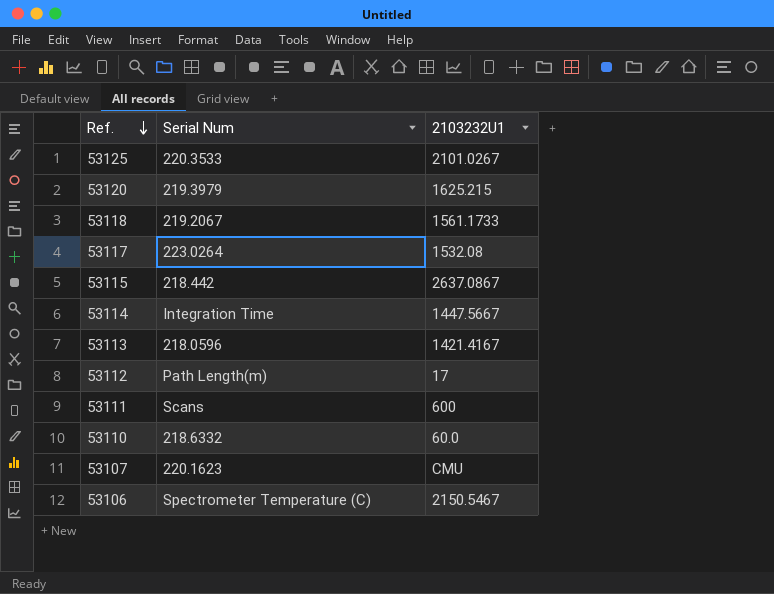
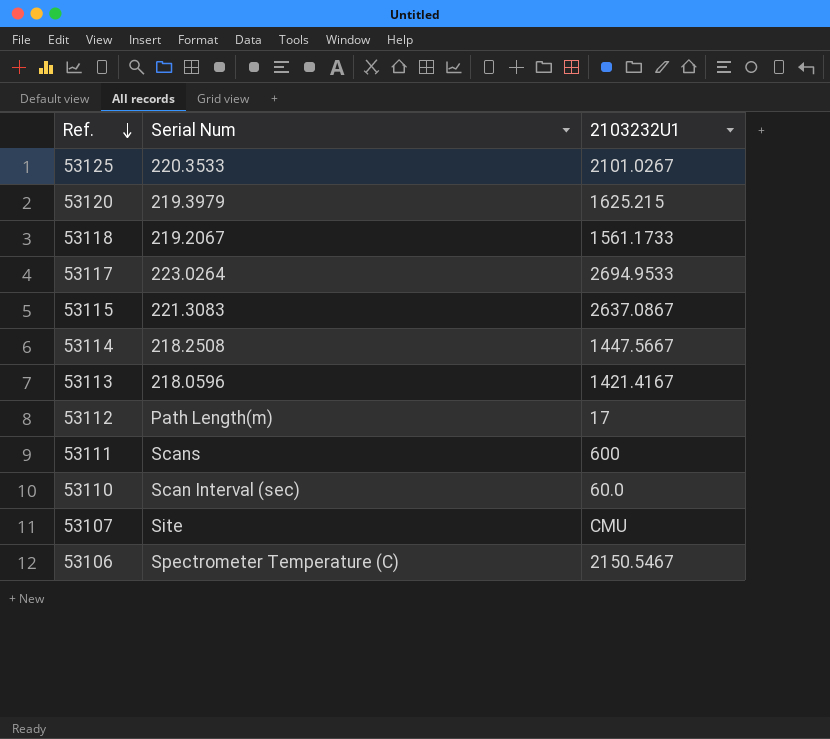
53117 | 2103232U1: 1532.08 -> 2694.9533
53115 | Serial Num: 218.442 -> 221.3083
53114 | Serial Num: Integration Time -> 218.2508
53110 | Serial Num: 218.6332 -> Scan Interval (sec)
53107 | Serial Num: 220.1623 -> Site

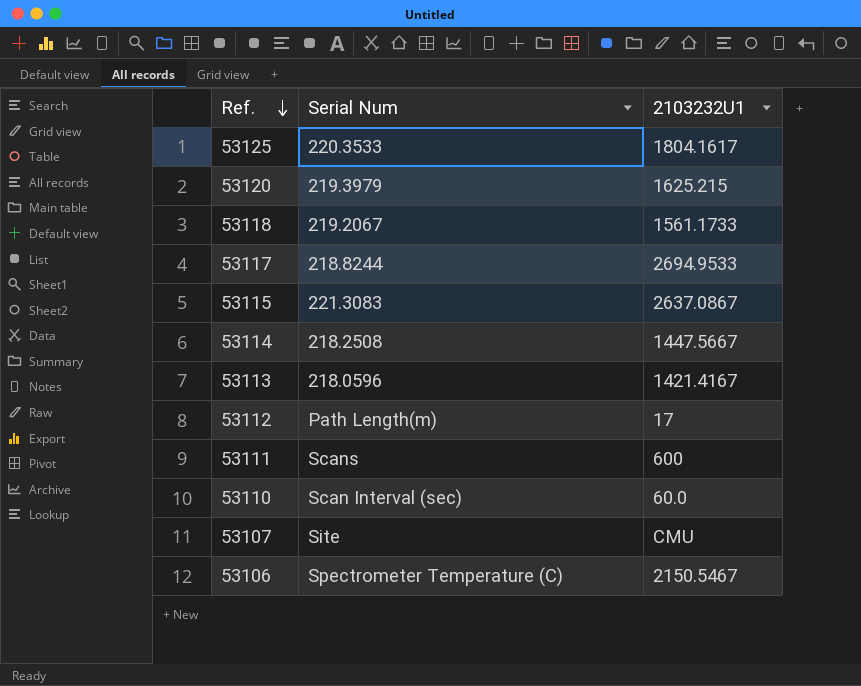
53125 | 2103232U1: 2101.0267 -> 1804.1617
53117 | Serial Num: 223.0264 -> 218.8244

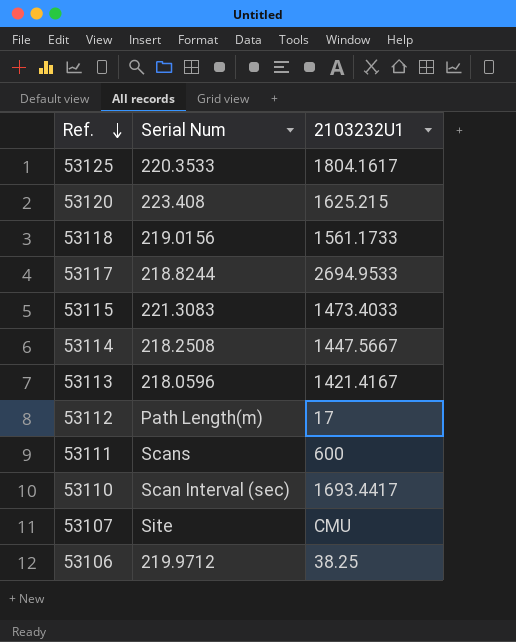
53120 | Serial Num: 219.3979 -> 223.408
53118 | Serial Num: 219.2067 -> 219.0156
53115 | 2103232U1: 2637.0867 -> 1473.4033
53110 | 2103232U1: 60.0 -> 1693.4417
53106 | Serial Num: Spectrometer Temperature (C) -> 219.9712
53106 | 2103232U1: 2150.5467 -> 38.25

